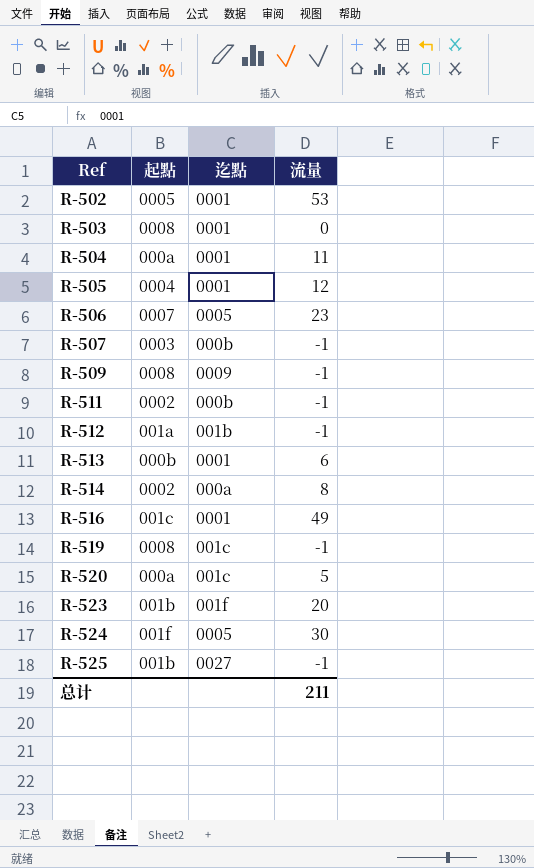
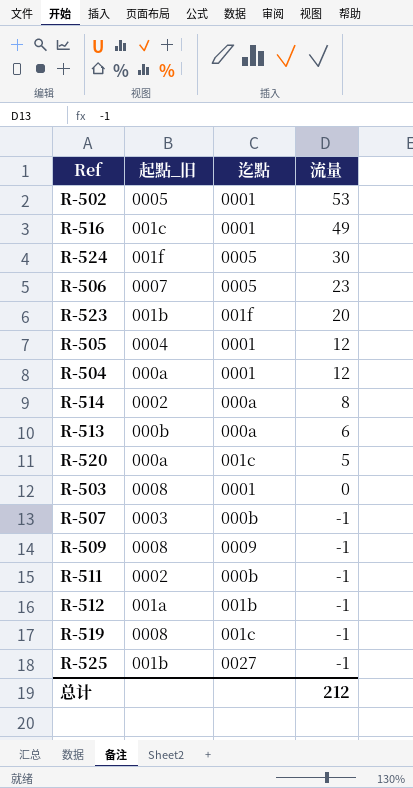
row order: Ref ascending -> 流量 descending
column name: 起點 -> 起點_旧
R-504 | 流量: 11 -> 12
R-513 | 迄點: 0001 -> 000a
总计 | 流量: 211 -> 212

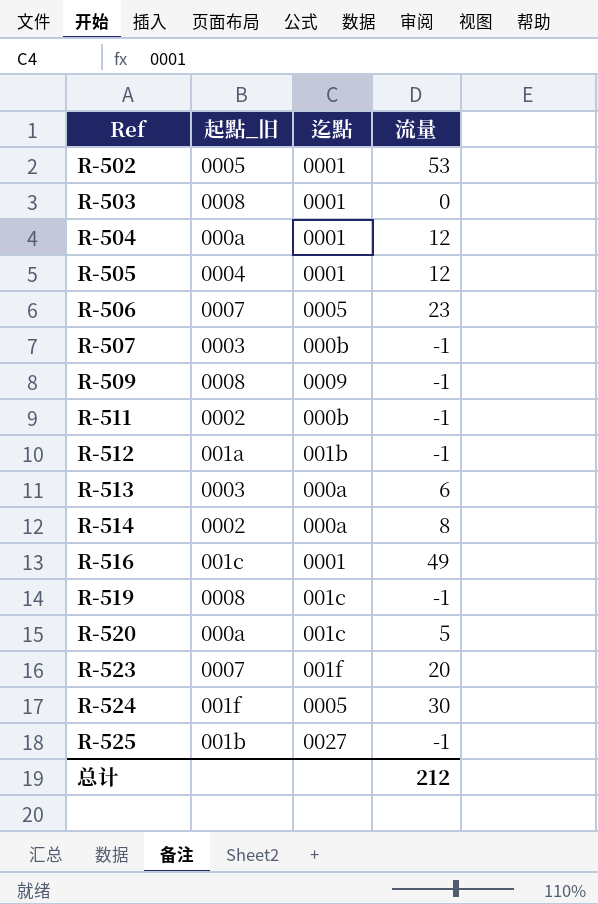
row order: 流量 descending -> Ref ascending
R-513 | 起點_旧: 000b -> 0003
R-523 | 起點_旧: 001b -> 0007

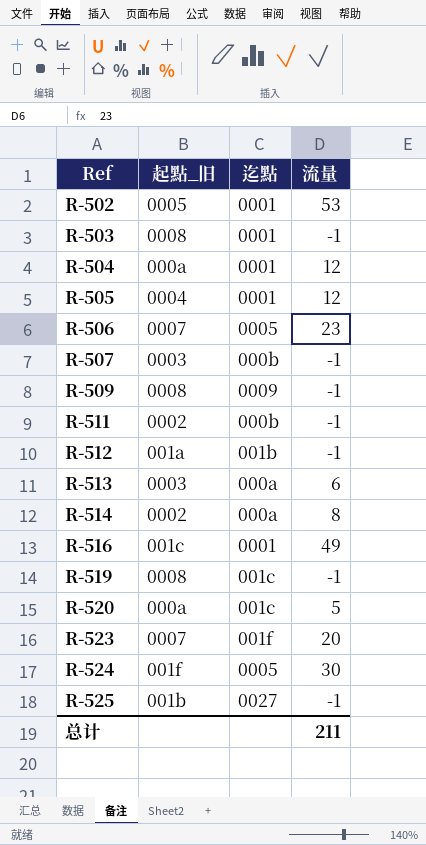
R-503 | 流量: 0 -> -1
总计 | 流量: 212 -> 211

